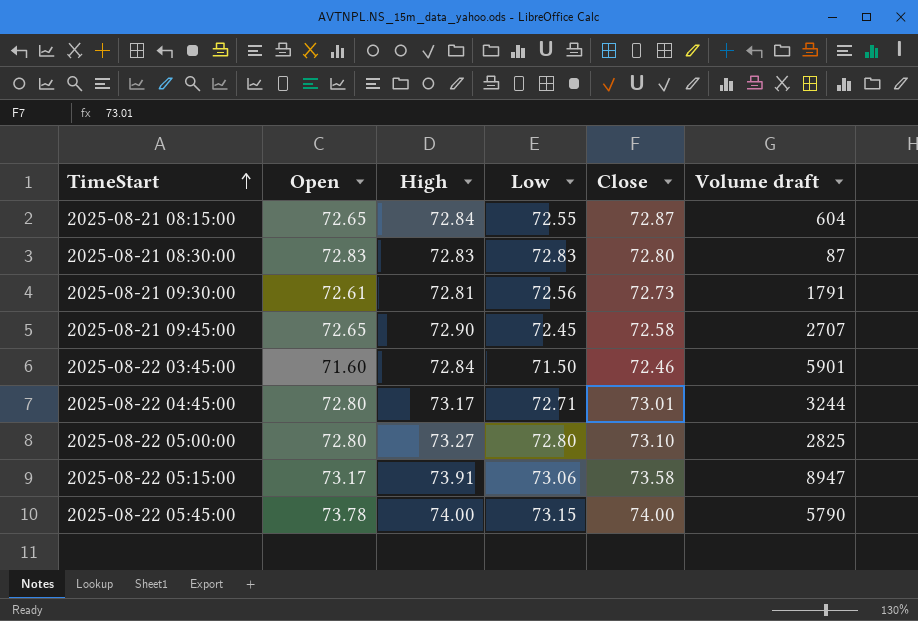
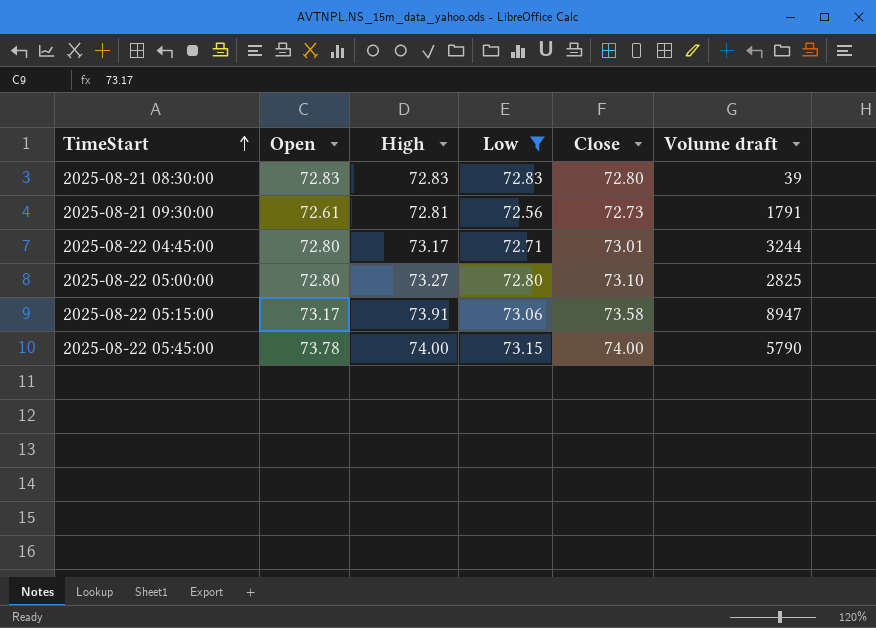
filter: none -> Low >= 72.56
2025-08-21 08:30:00 | Volume draft: 87 -> 39

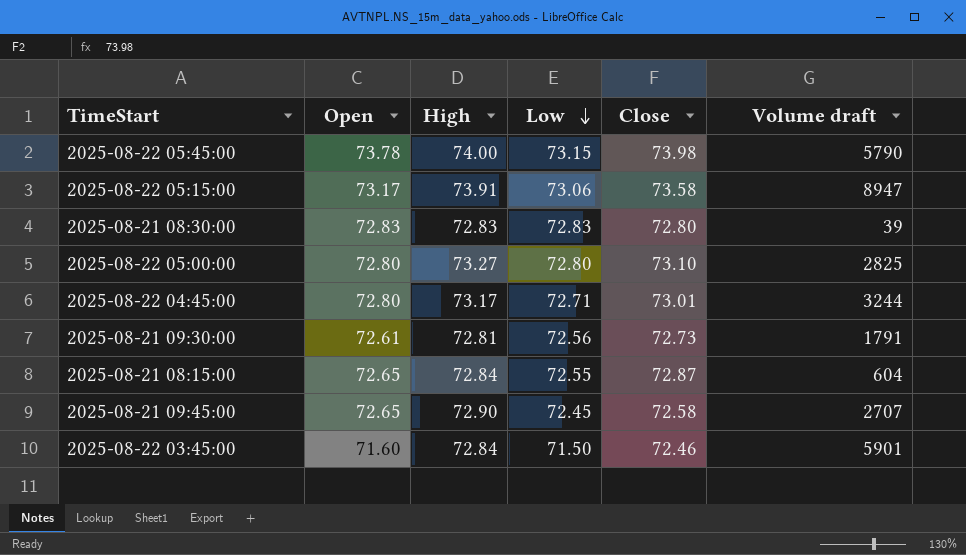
filter: Low >= 72.56 -> none
row order: TimeStart ascending -> Low descending
2025-08-22 05:45:00 | Close: 74.00 -> 73.98

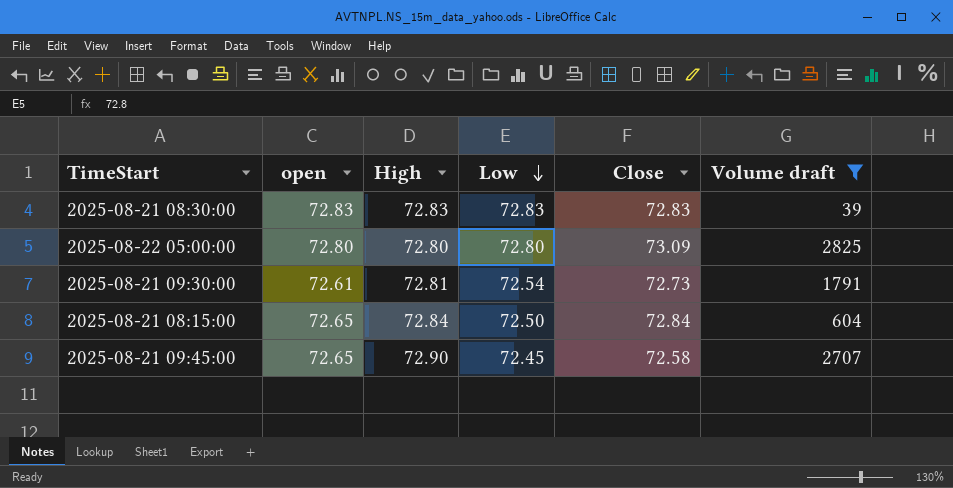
filter: none -> Volume draft <= 2825
column name: Open -> open
2025-08-21 08:30:00 | Close: 72.80 -> 72.83
2025-08-22 05:00:00 | High: 73.27 -> 72.80
2025-08-22 05:00:00 | Close: 73.10 -> 73.09
2025-08-21 09:30:00 | Low: 72.56 -> 72.54
2025-08-21 08:15:00 | Low: 72.55 -> 72.50
2025-08-21 08:15:00 | Close: 72.87 -> 72.84

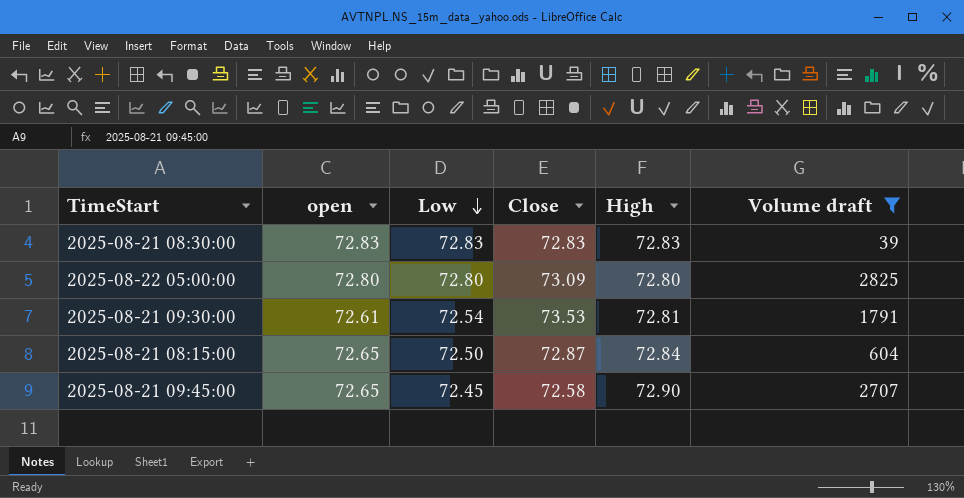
column High | position: 3 -> 5
2025-08-21 09:30:00 | Close: 72.73 -> 73.53
2025-08-21 08:15:00 | Close: 72.84 -> 72.87

